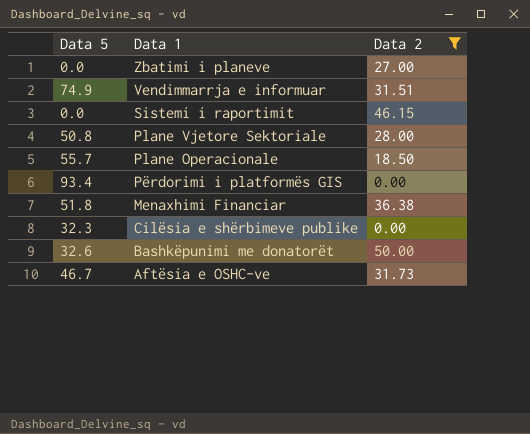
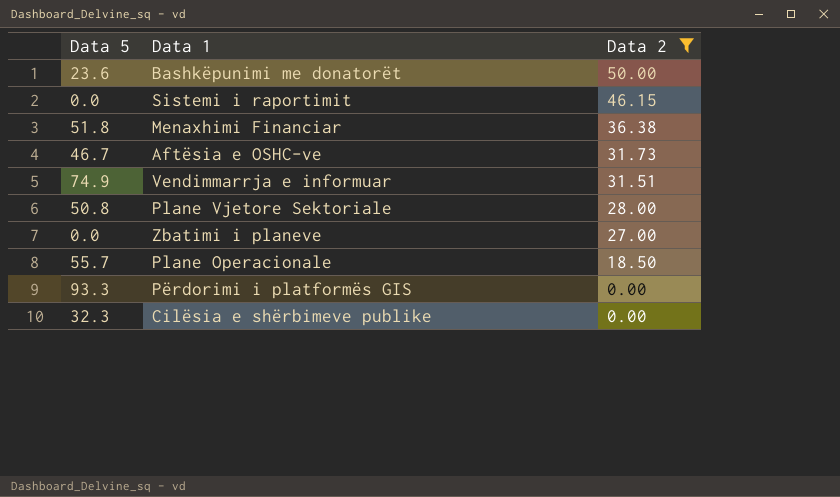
row order: Data 1 descending -> Data 2 descending
Bashkëpunimi me donatorët | Data 5: 32.6 -> 23.6
Përdorimi i platformës GIS | Data 5: 93.4 -> 93.3

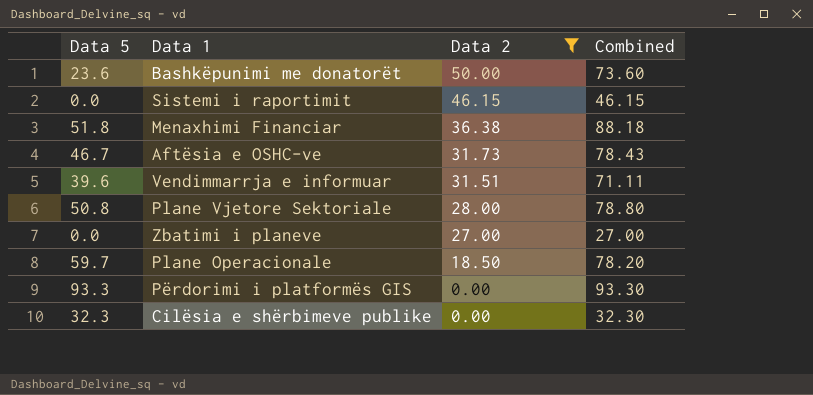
column Combined | formula: none -> [Data 5] + [Data 2]
Vendimmarrja e informuar | Data 5: 74.9 -> 39.6
Plane Operacionale | Data 5: 55.7 -> 59.7

